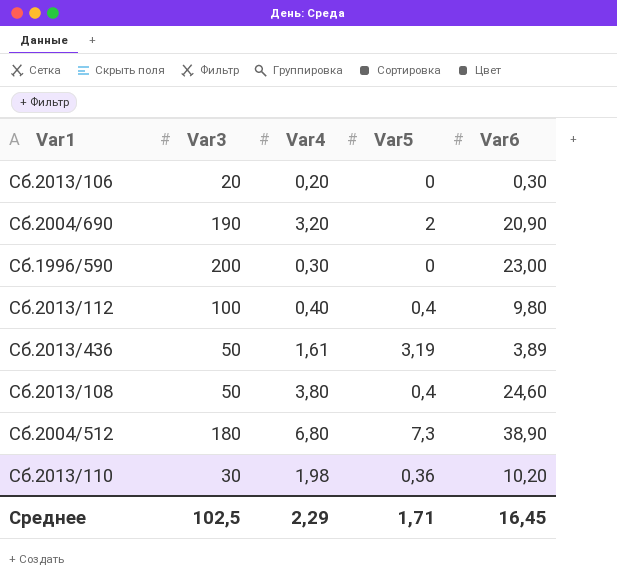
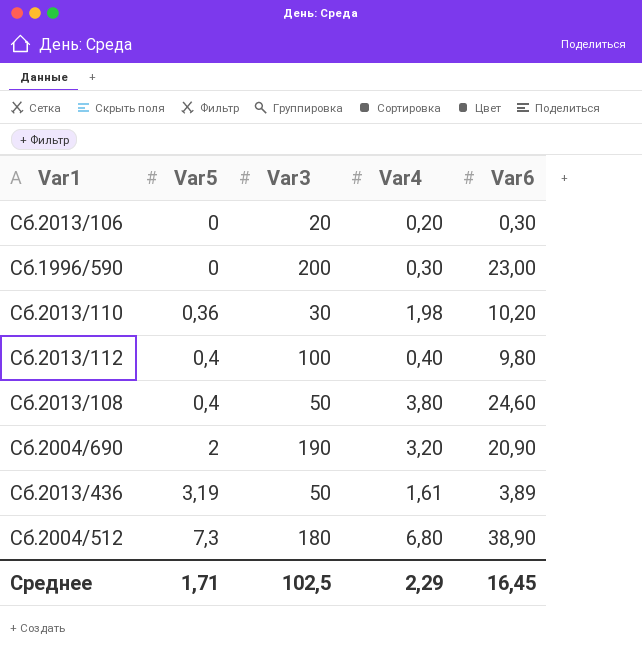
row order: none -> Var5 ascending
column Var5 | position: 4 -> 2

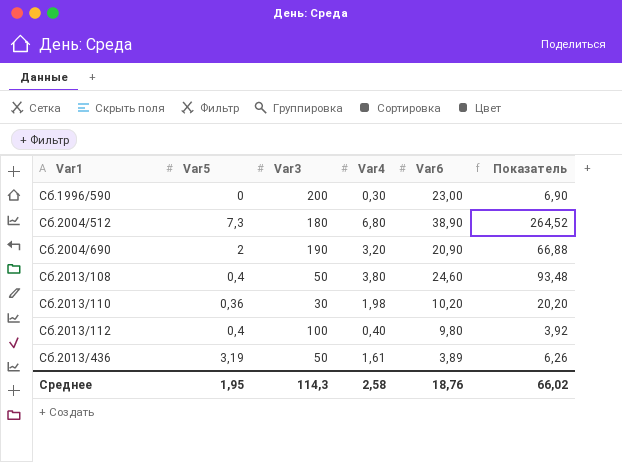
row order: Var5 ascending -> Var1 ascending
column Показатель | formula: none -> [Var4] * [Var6]
row Сб.2013/106: 0 | 20 | 0,20 | 0,30 -> none
Среднее | Var5: 1,71 -> 1,95
Среднее | Var3: 102,5 -> 114,3
Среднее | Var4: 2,29 -> 2,58
Среднее | Var6: 16,45 -> 18,76

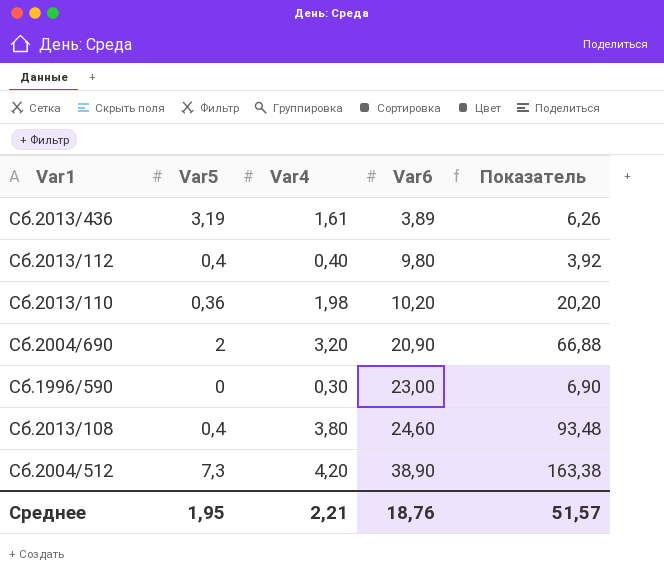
row order: Var1 ascending -> Var6 ascending
column Var3 | position: 3 -> none
Сб.2004/512 | Var4: 6,80 -> 4,20
Сб.2004/512 | Показатель: 264,52 -> 163,38
Среднее | Var4: 2,58 -> 2,21
Среднее | Показатель: 66,02 -> 51,57

